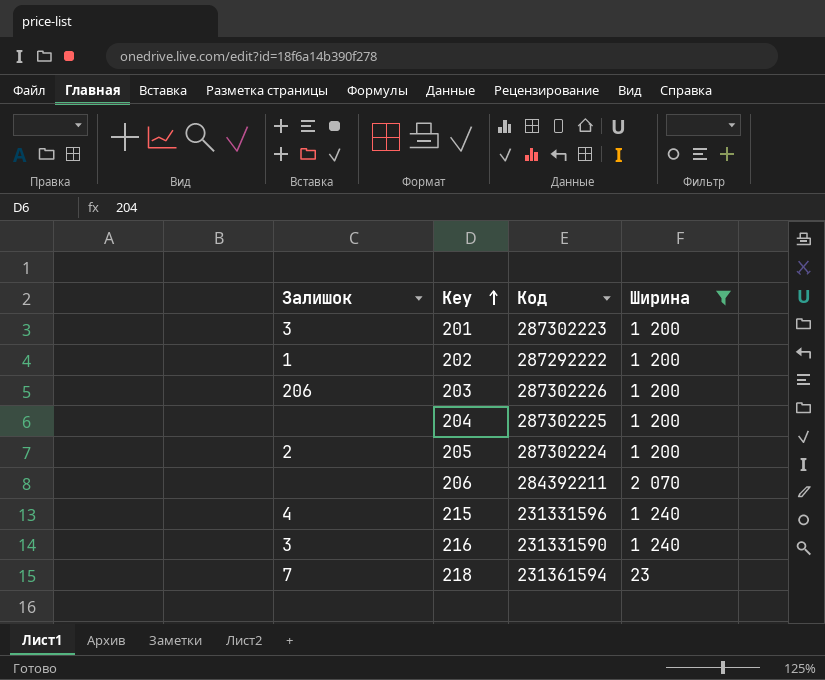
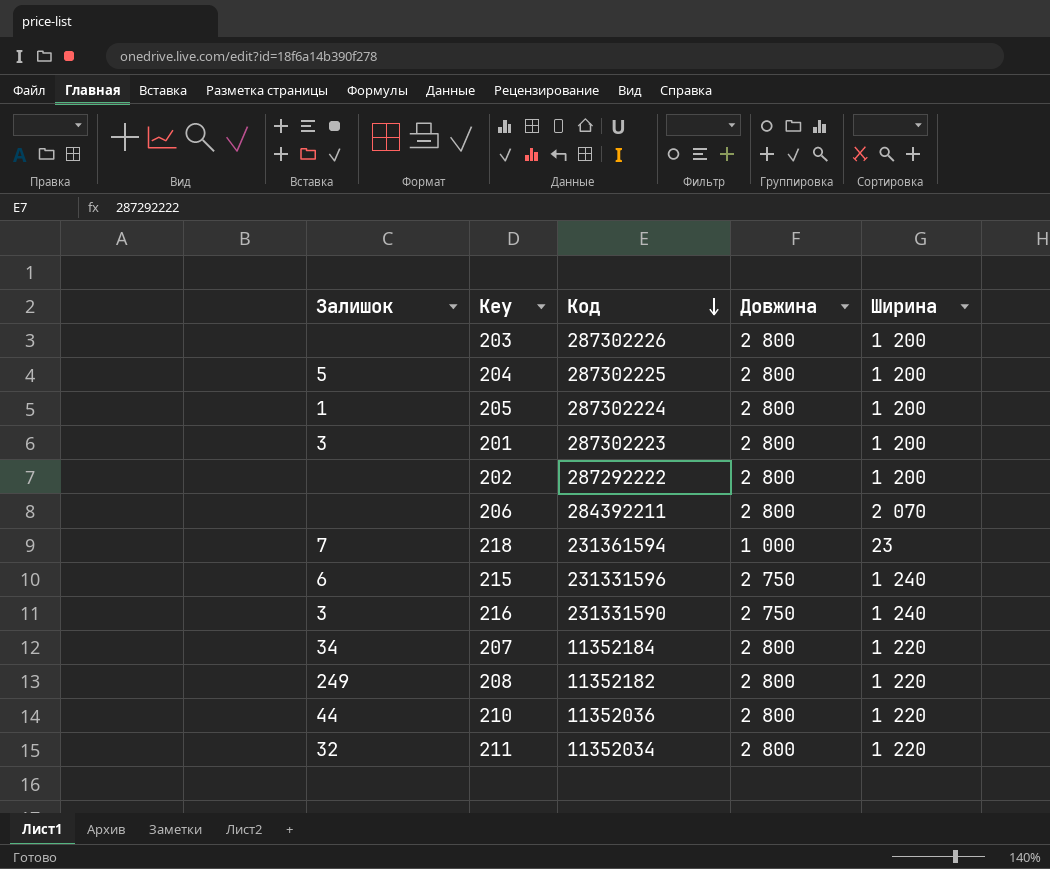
filter: Ширина != 1 220 -> none
row order: Key ascending -> Код descending
column Довжина | position: none -> 4
203 | Залишок: 206 -> none
204 | Залишок: none -> 5
205 | Залишок: 2 -> 1
202 | Залишок: 1 -> none
215 | Залишок: 4 -> 6

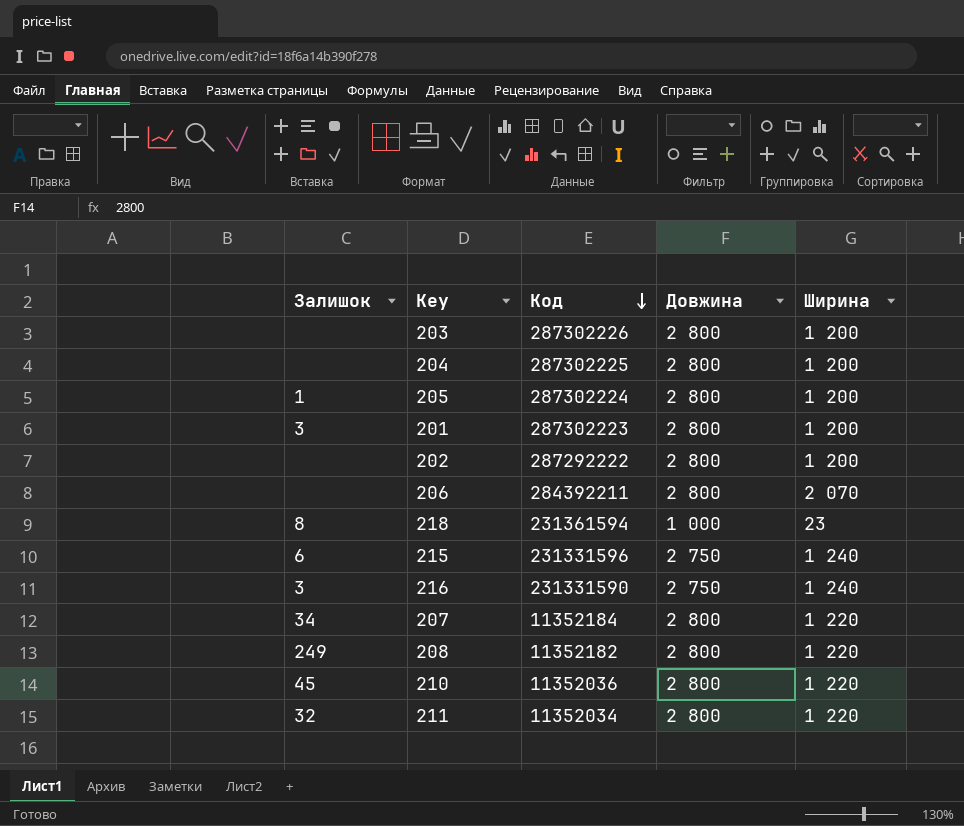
204 | Залишок: 5 -> none
218 | Залишок: 7 -> 8
210 | Залишок: 44 -> 45

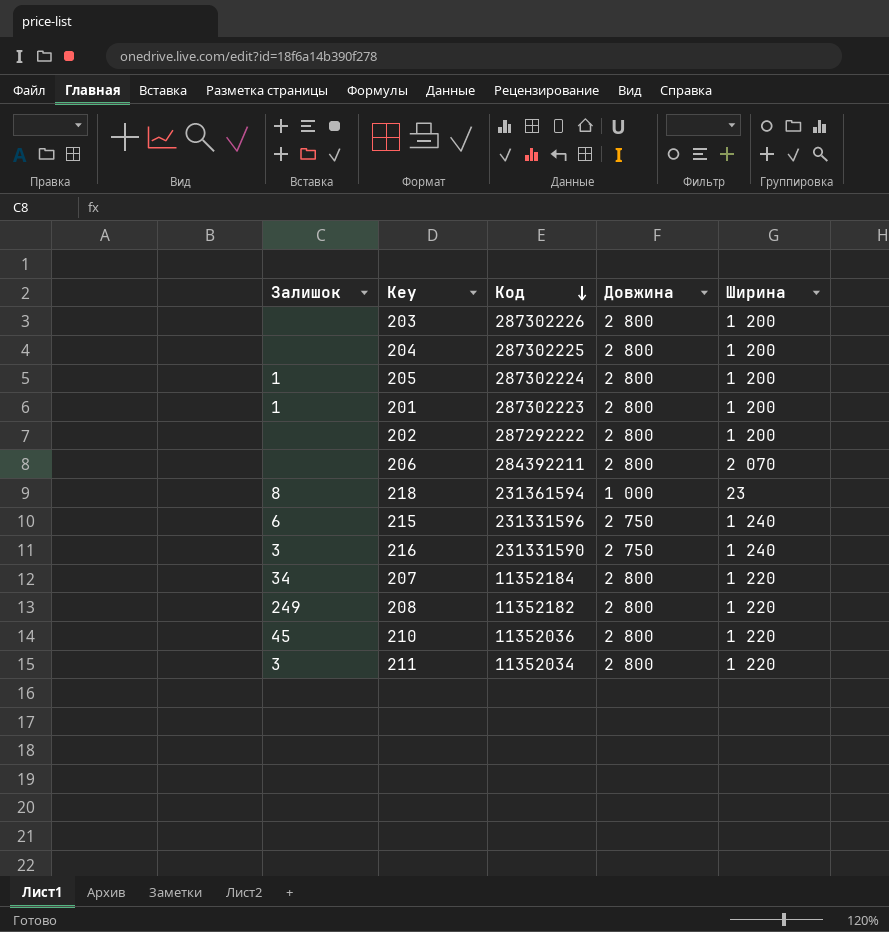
201 | Залишок: 3 -> 1
211 | Залишок: 32 -> 3

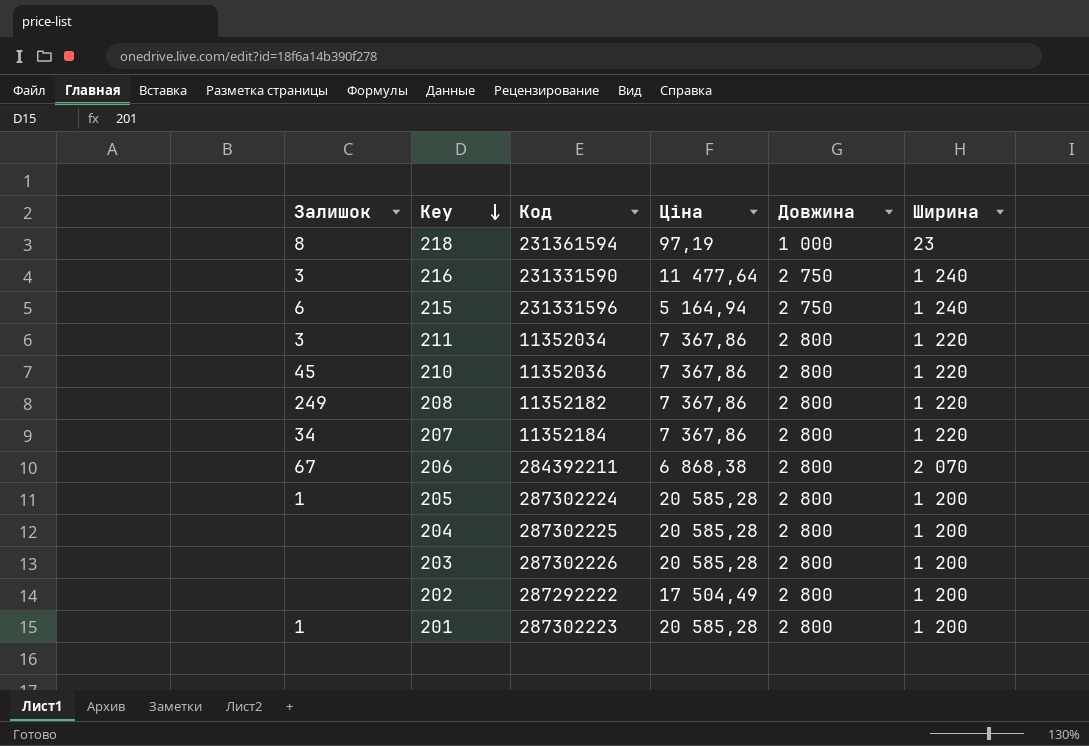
row order: Код descending -> Key descending
column Ціна | position: none -> 4
206 | Залишок: none -> 67

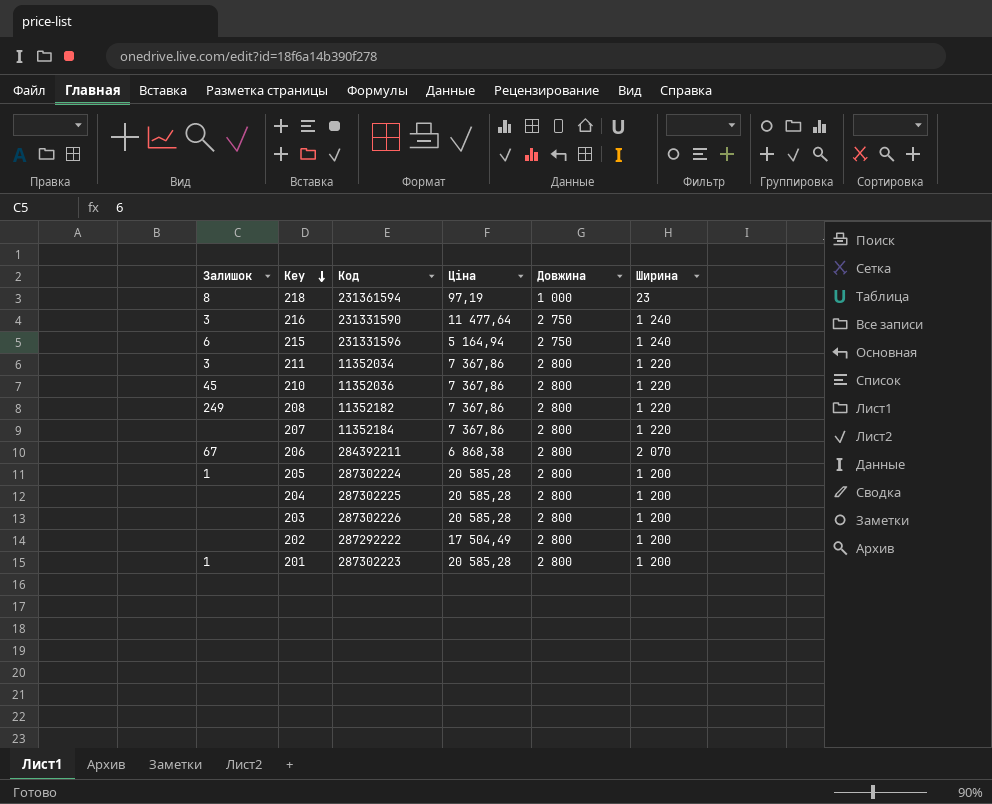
207 | Залишок: 34 -> none

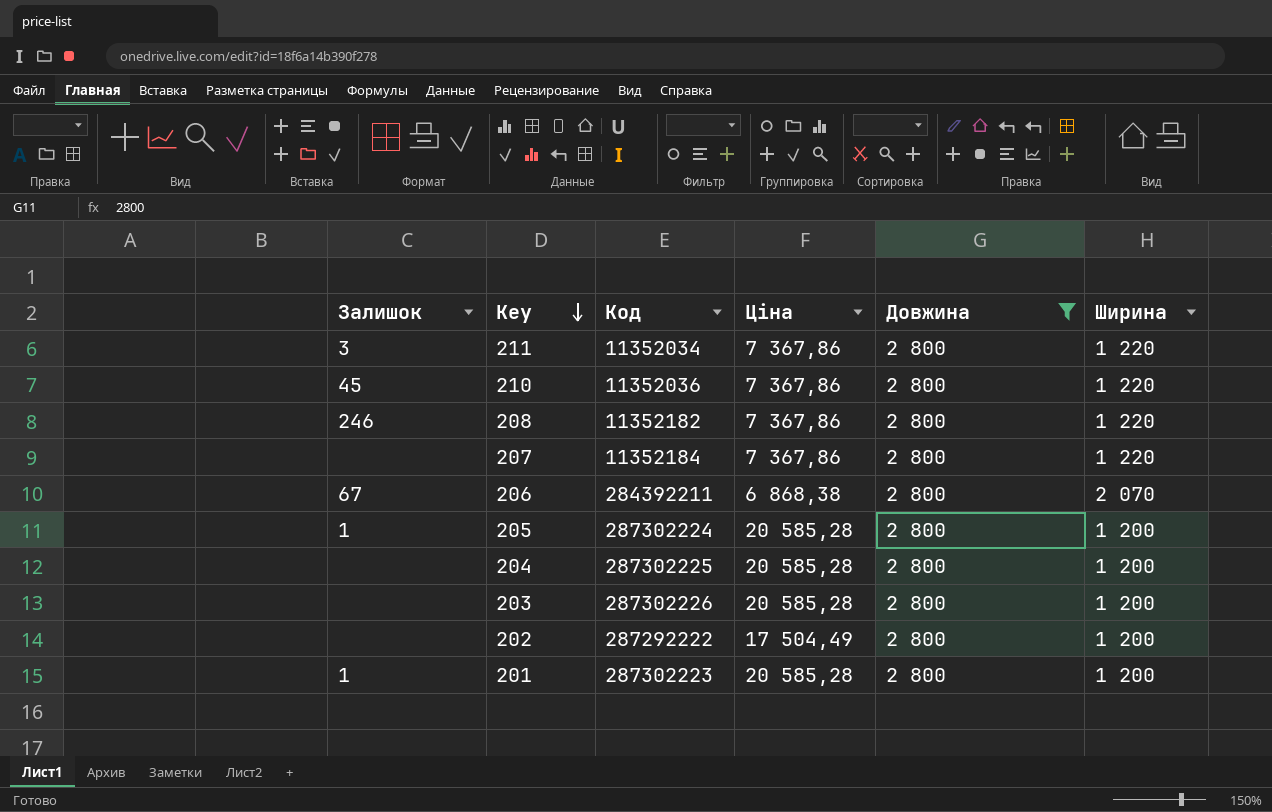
filter: none -> Довжина = 2 800
208 | Залишок: 249 -> 246

